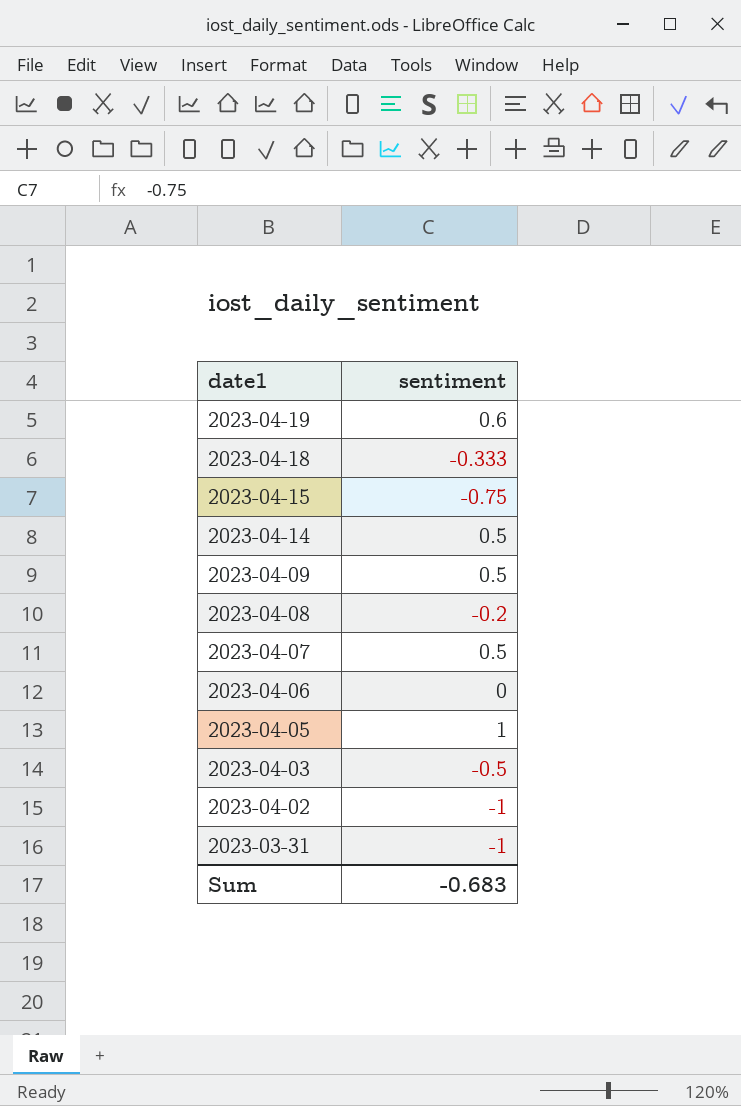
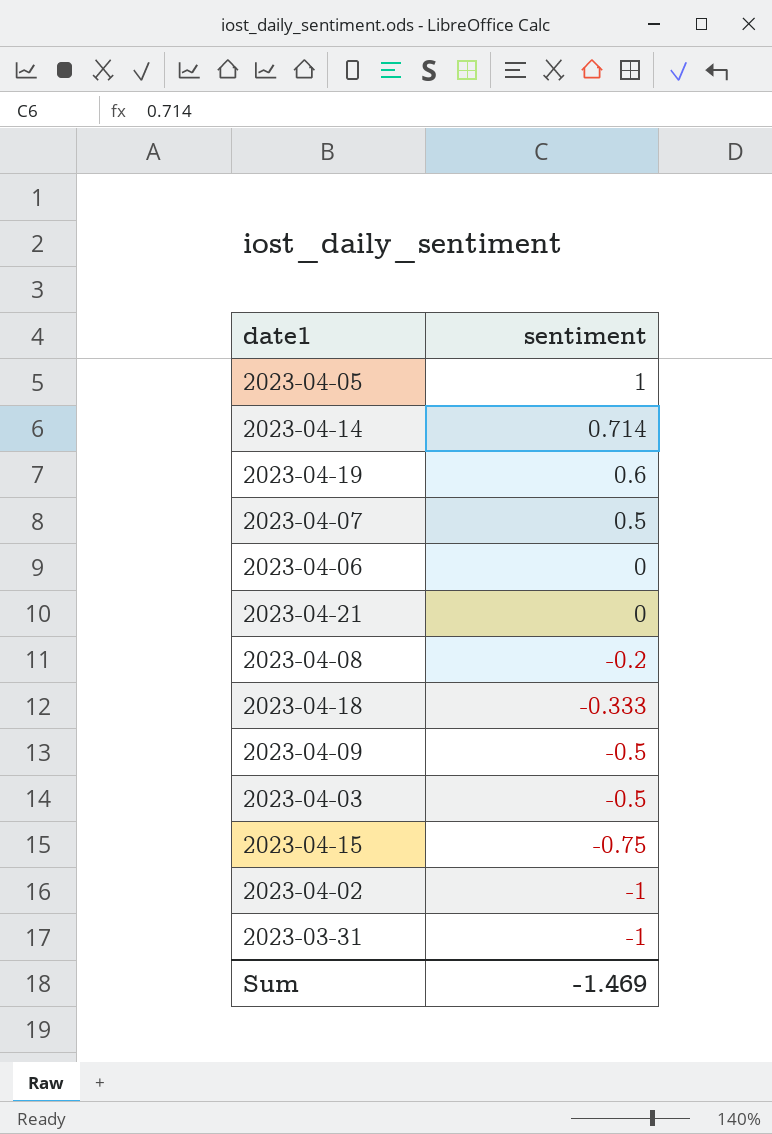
row order: date1 descending -> sentiment descending
2023-04-14 | sentiment: 0.5 -> 0.714
row 2023-04-21: none -> 0
2023-04-09 | sentiment: 0.5 -> -0.5
Sum | sentiment: -0.683 -> -1.469

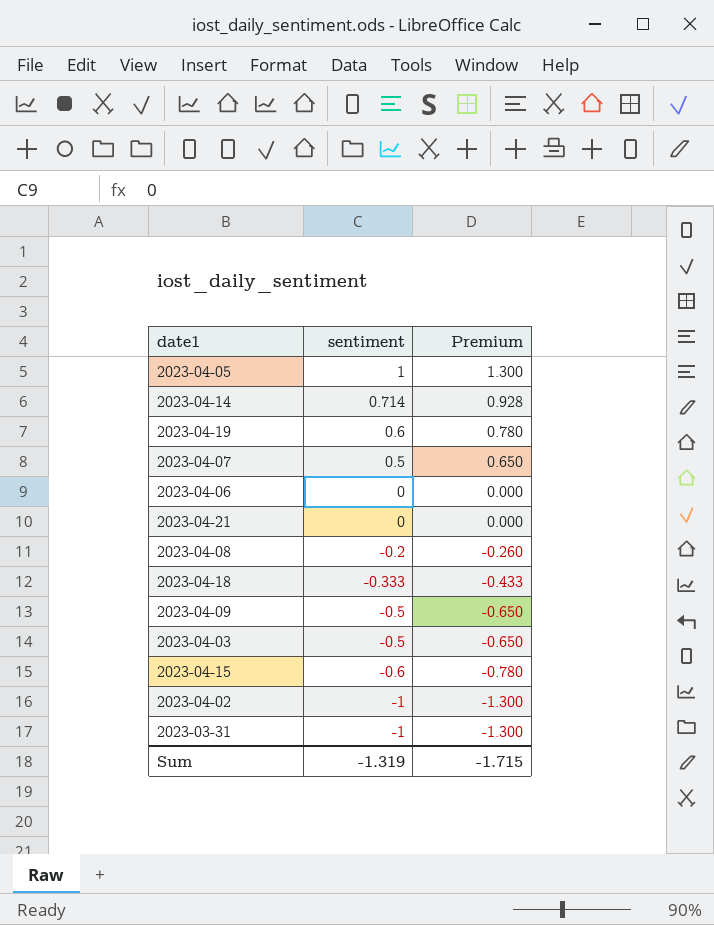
column Premium | formula: none -> [sentiment] * 1.3
2023-04-15 | sentiment: -0.75 -> -0.6
Sum | sentiment: -1.469 -> -1.319

